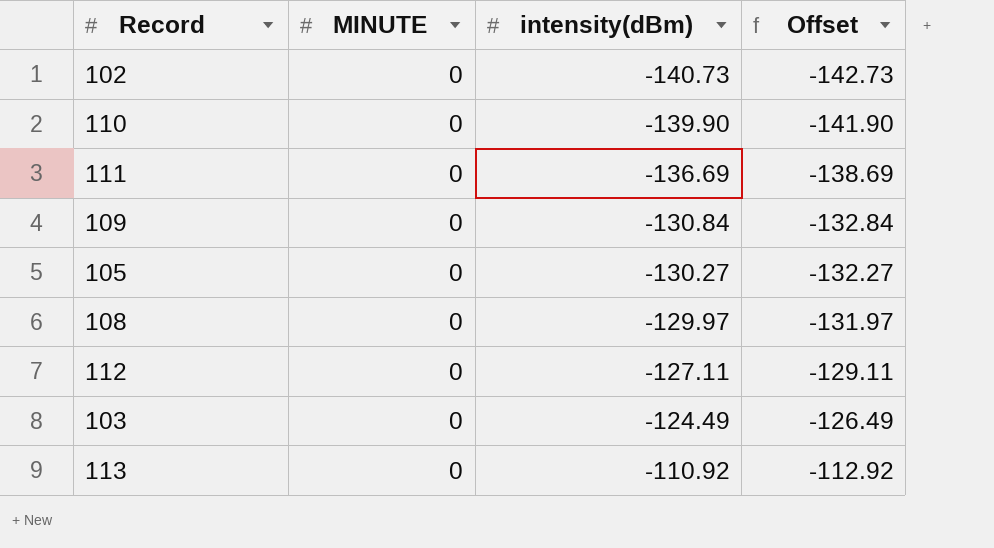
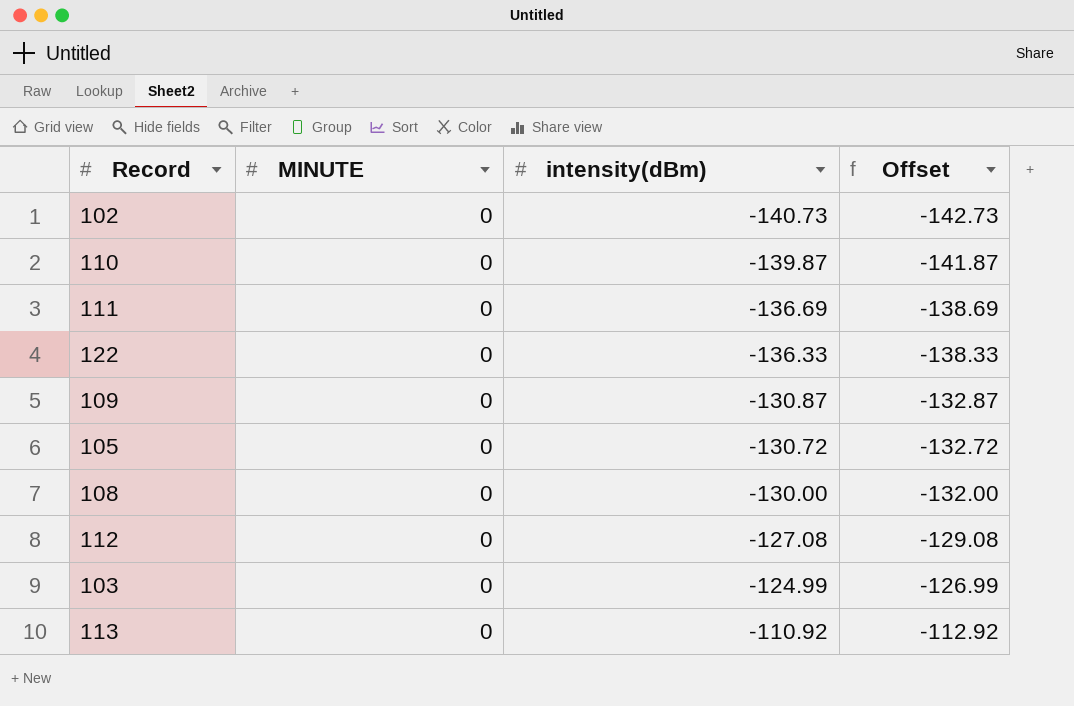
110 | intensity(dBm): -139.90 -> -139.87
110 | Offset: -141.90 -> -141.87
row 122: none -> 0 | -136.33 | -138.33
109 | intensity(dBm): -130.84 -> -130.87
109 | Offset: -132.84 -> -132.87
105 | intensity(dBm): -130.27 -> -130.72
105 | Offset: -132.27 -> -132.72
108 | intensity(dBm): -129.97 -> -130.00
108 | Offset: -131.97 -> -132.00
112 | intensity(dBm): -127.11 -> -127.08
112 | Offset: -129.11 -> -129.08
103 | intensity(dBm): -124.49 -> -124.99
103 | Offset: -126.49 -> -126.99

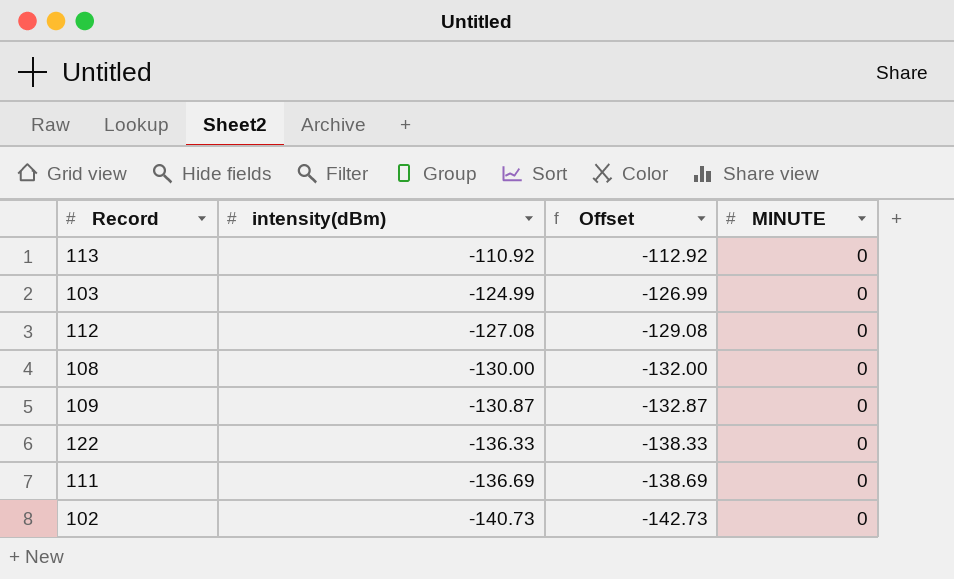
row order: intensity(dBm) ascending -> intensity(dBm) descending
column MINUTE | position: 2 -> 4
row 110: 0 | -139.87 | -141.87 -> none
row 105: 0 | -130.72 | -132.72 -> none

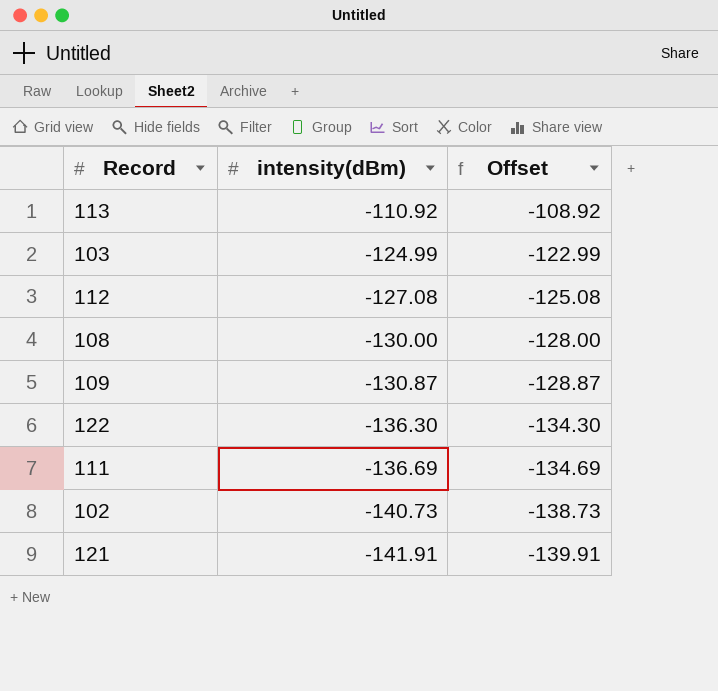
column MINUTE | position: 4 -> none
column Offset | formula: [intensity(dBm)] - 2 -> [intensity(dBm)] + 2
122 | intensity(dBm): -136.33 -> -136.30
row 121: none -> -141.91 | -139.91

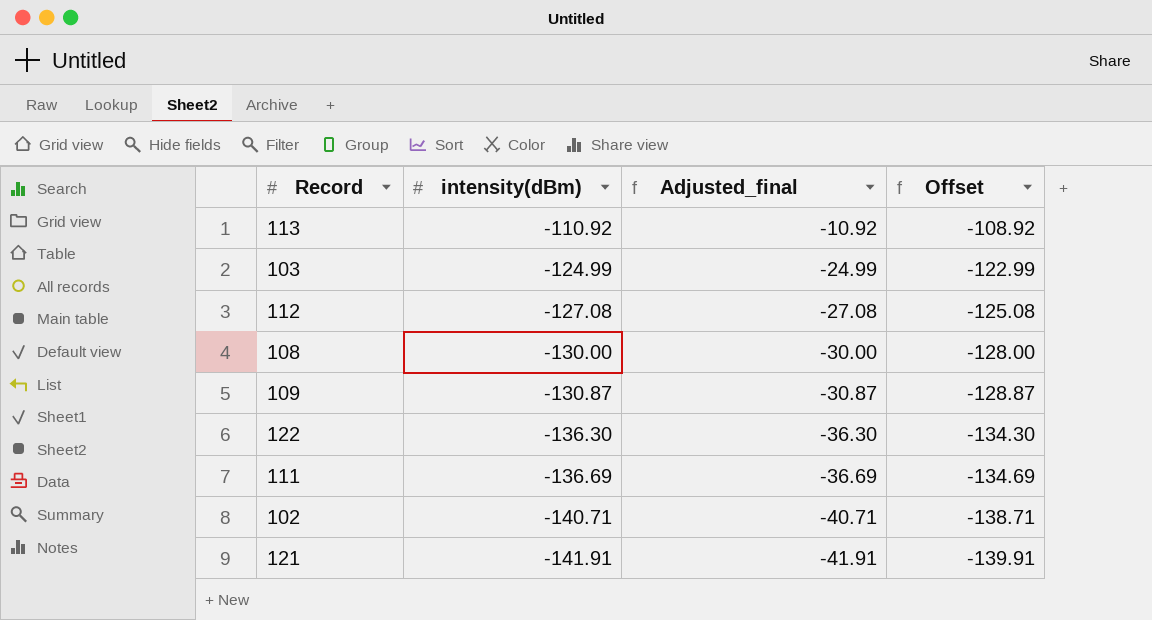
column Adjusted_final | formula: none -> [intensity(dBm)] + 100
102 | intensity(dBm): -140.73 -> -140.71
102 | Offset: -138.73 -> -138.71

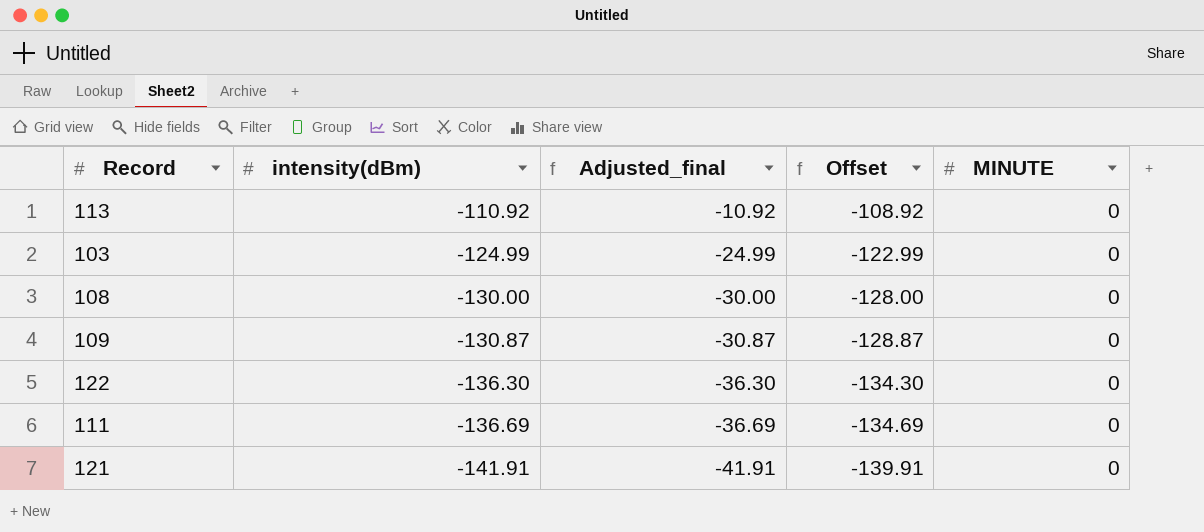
column MINUTE | position: none -> 5
row 112: -127.08 | -27.08 | -125.08 -> none
row 102: -140.71 | -40.71 | -138.71 -> none

